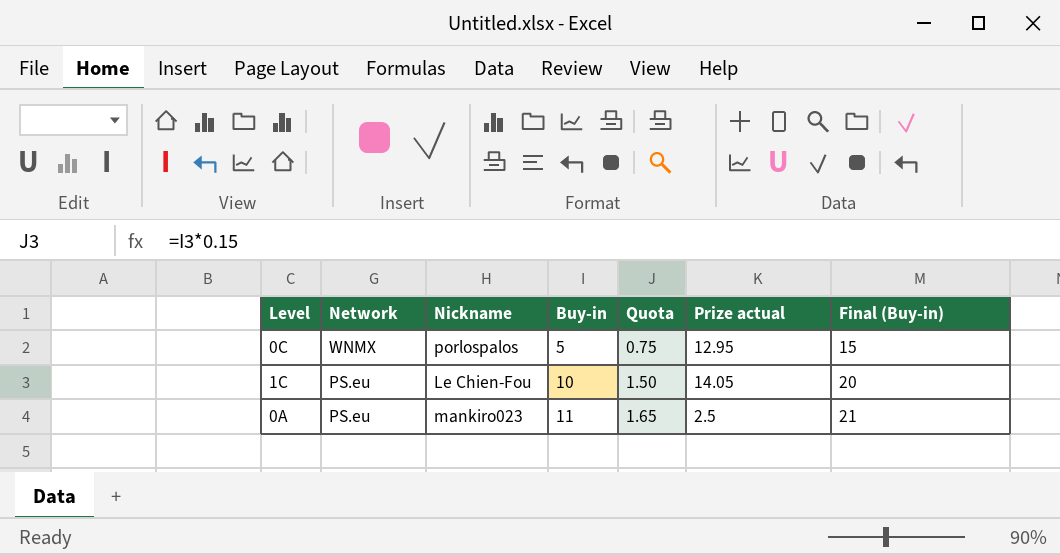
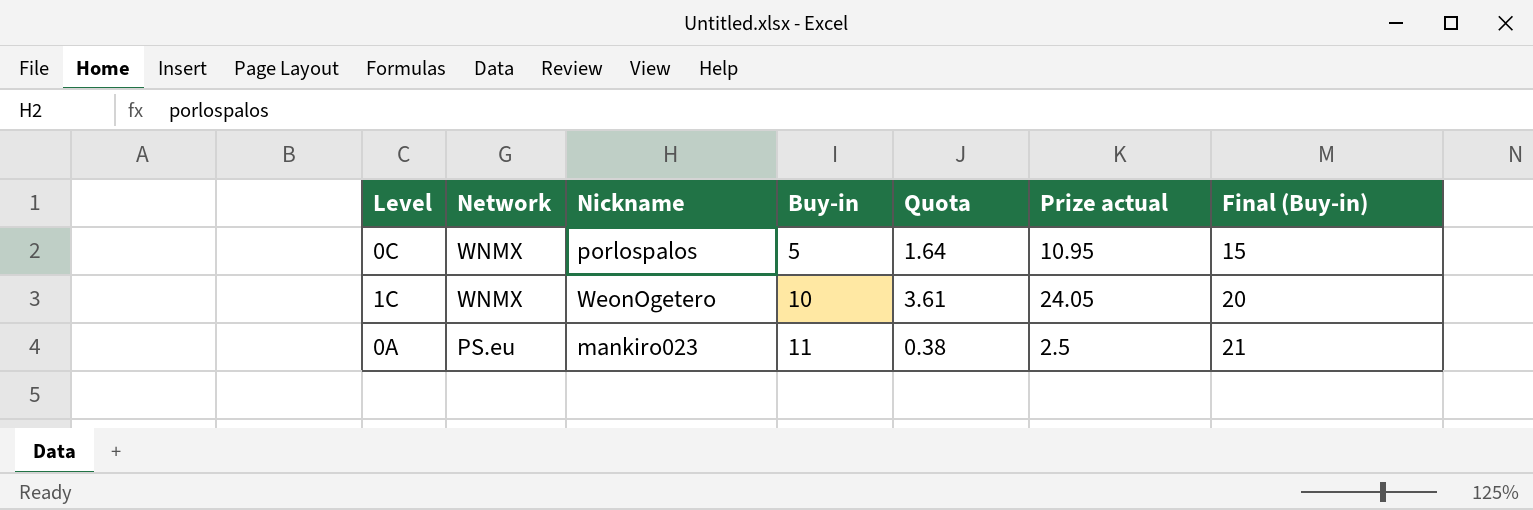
column Quota | formula: [Buy-in] * 0.15 -> [Prize actual] * 0.15
0C | Prize actual: 12.95 -> 10.95
1C | Network: PS.eu -> WNMX
1C | Nickname: Le Chien-Fou -> WeonOgetero
1C | Prize actual: 14.05 -> 24.05

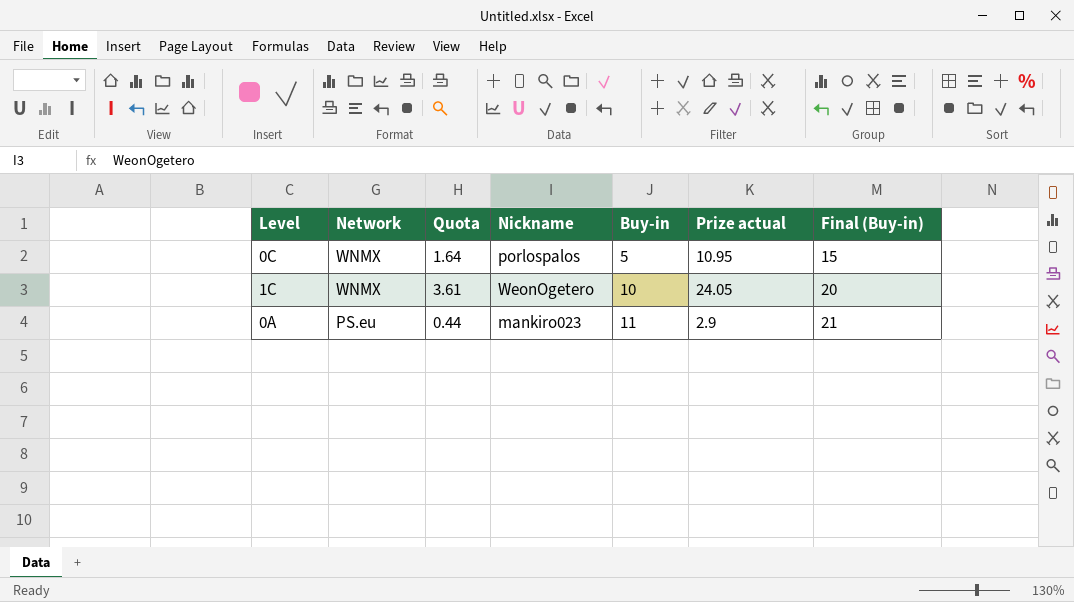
column Quota | position: 5 -> 3
0A | Quota: 0.38 -> 0.44
0A | Prize actual: 2.5 -> 2.9

